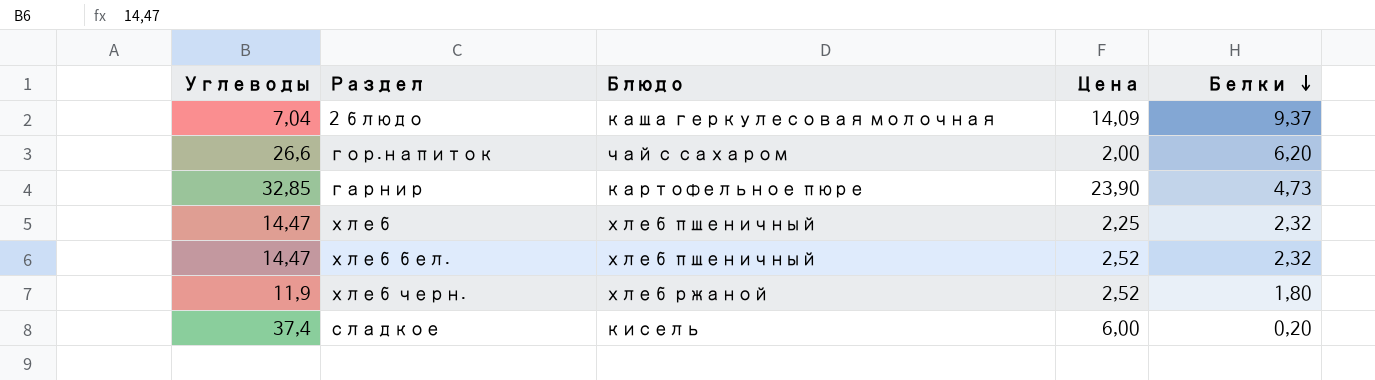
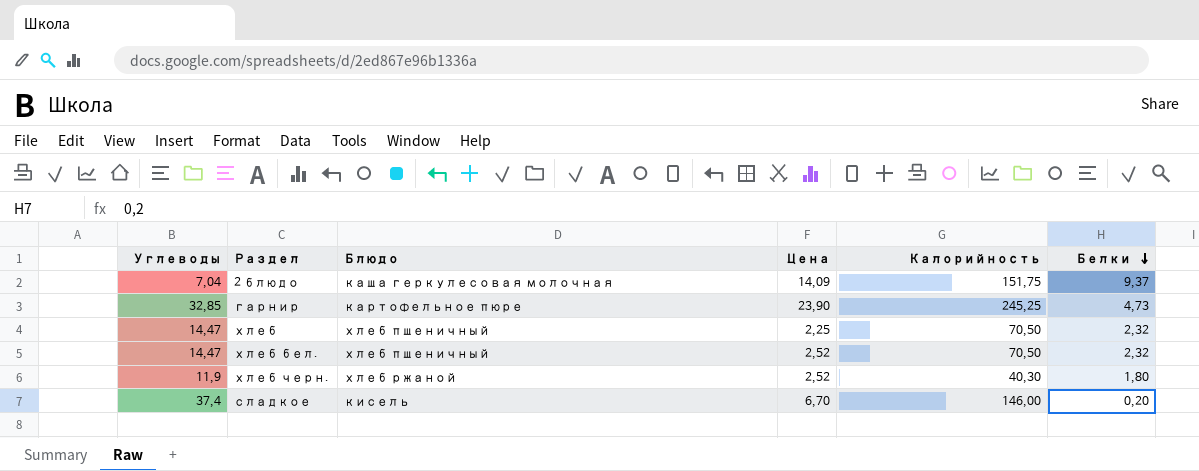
column Калорийность | position: none -> 5
row гор.напиток: 26,6 | чай с сахаром | 2,00 | 6,20 -> none
сладкое | Цена: 6,00 -> 6,70

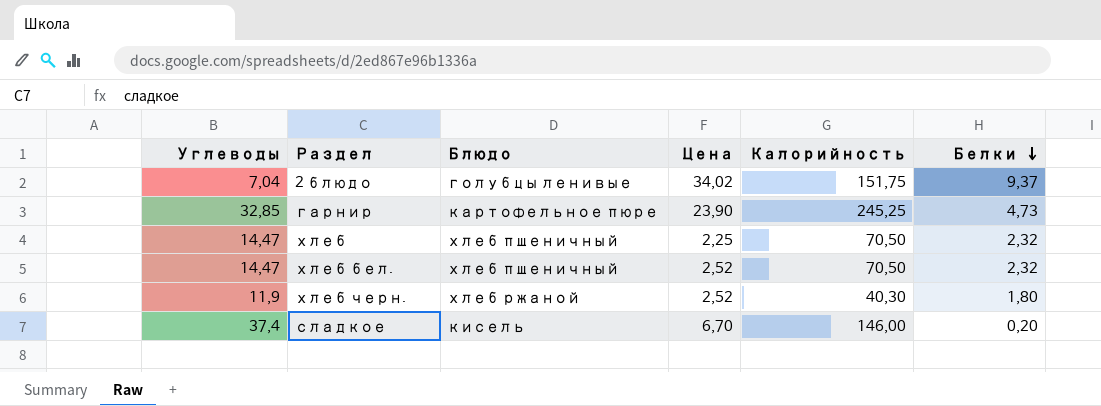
2 блюдо | Блюдо: каша геркулесовая молочная -> голубцы ленивые
2 блюдо | Цена: 14,09 -> 34,02

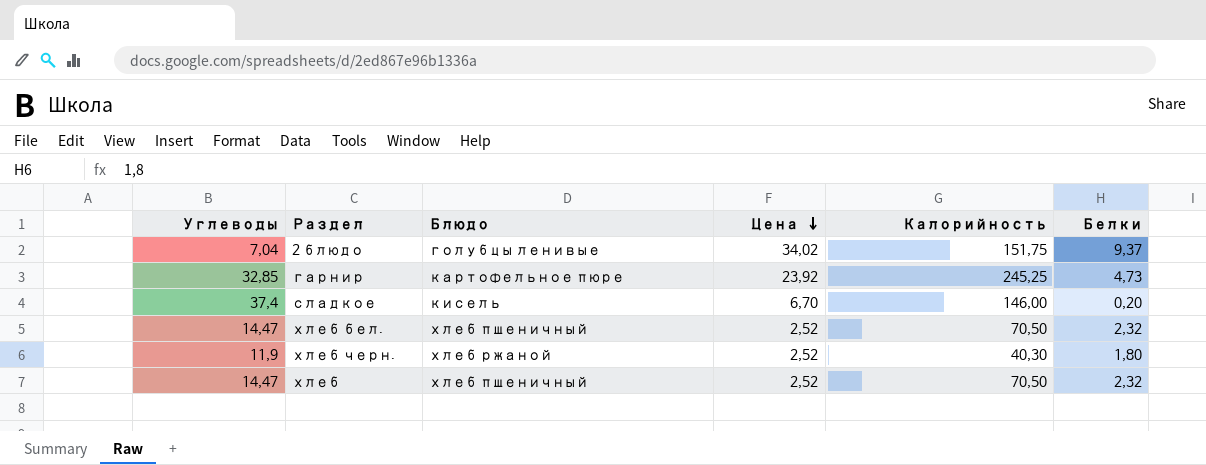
row order: Белки descending -> Цена descending
гарнир | Цена: 23,90 -> 23,92
хлеб | Цена: 2,25 -> 2,52

